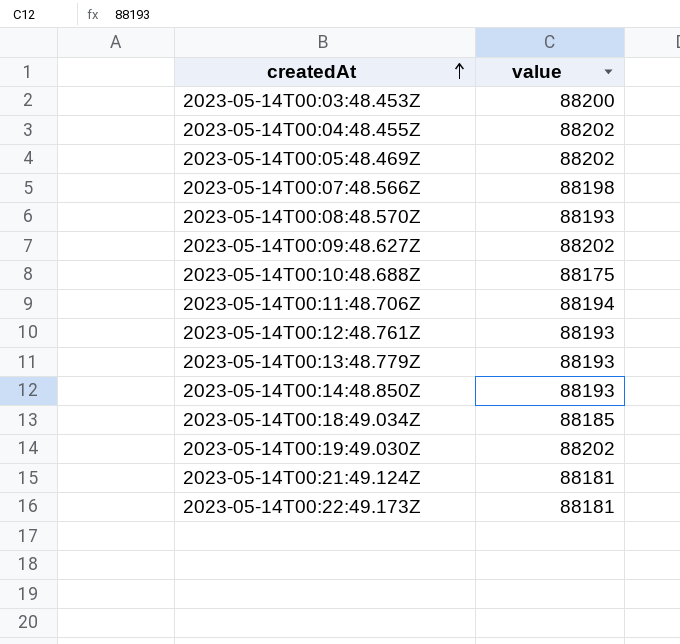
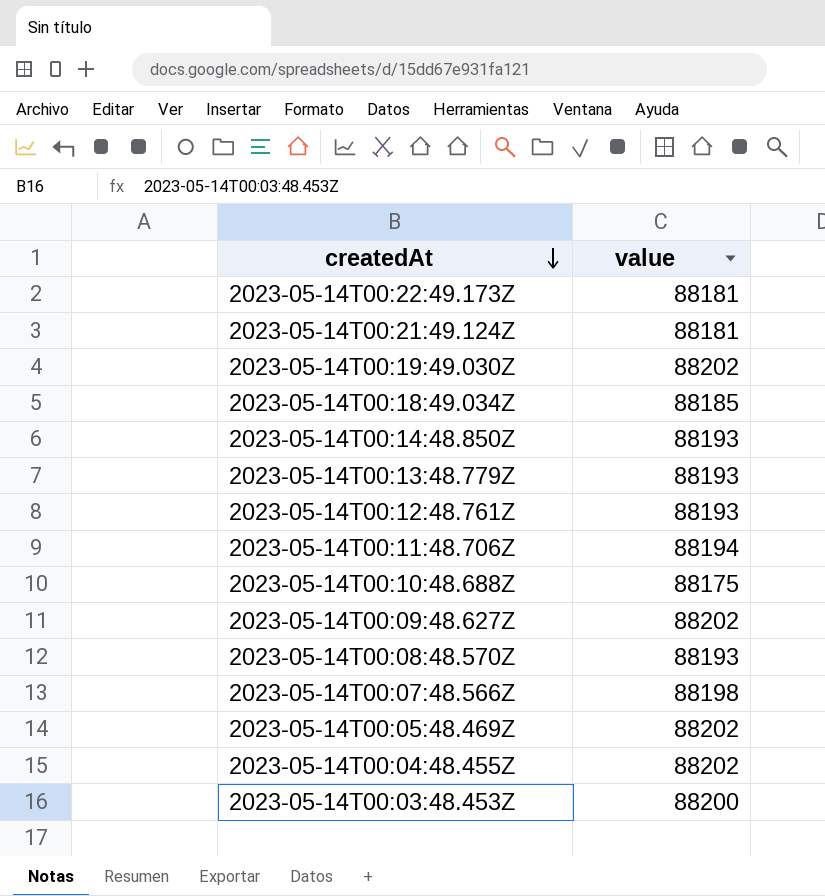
row order: createdAt ascending -> createdAt descending

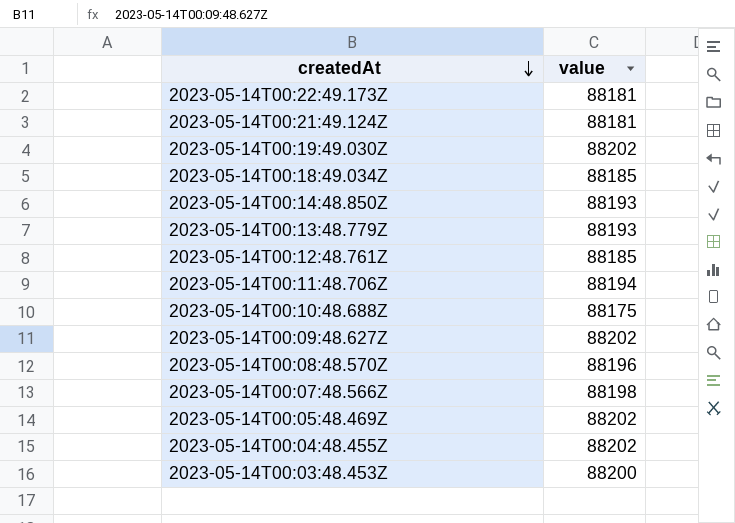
2023-05-14T00:12:48.761Z | value: 88193 -> 88185
2023-05-14T00:08:48.570Z | value: 88193 -> 88196

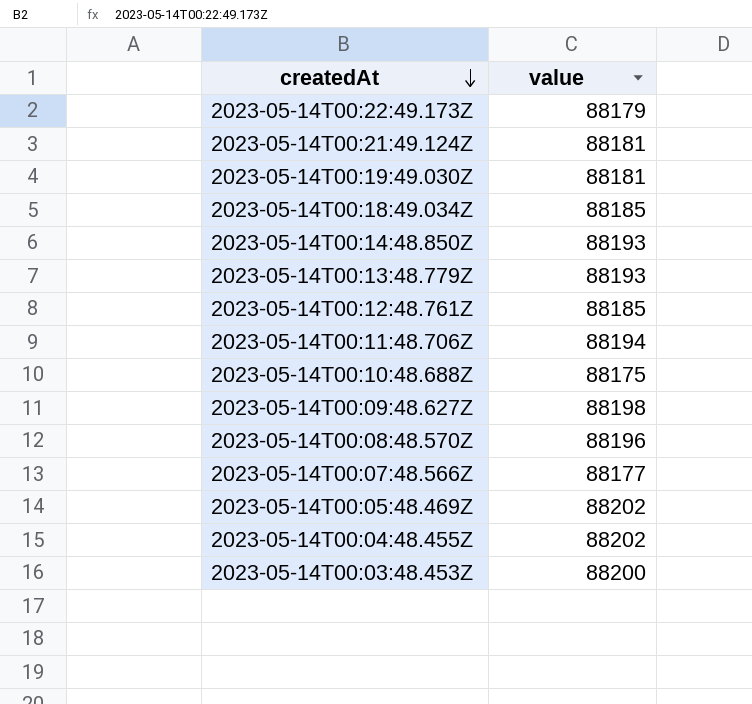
2023-05-14T00:22:49.173Z | value: 88181 -> 88179
2023-05-14T00:19:49.030Z | value: 88202 -> 88181
2023-05-14T00:09:48.627Z | value: 88202 -> 88198
2023-05-14T00:07:48.566Z | value: 88198 -> 88177

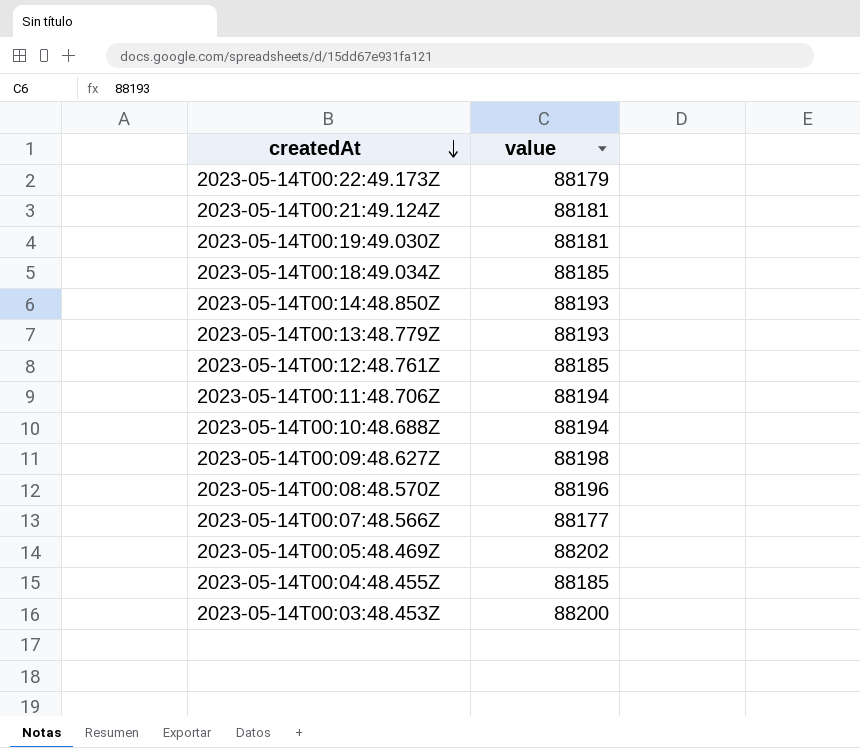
2023-05-14T00:10:48.688Z | value: 88175 -> 88194
2023-05-14T00:04:48.455Z | value: 88202 -> 88185

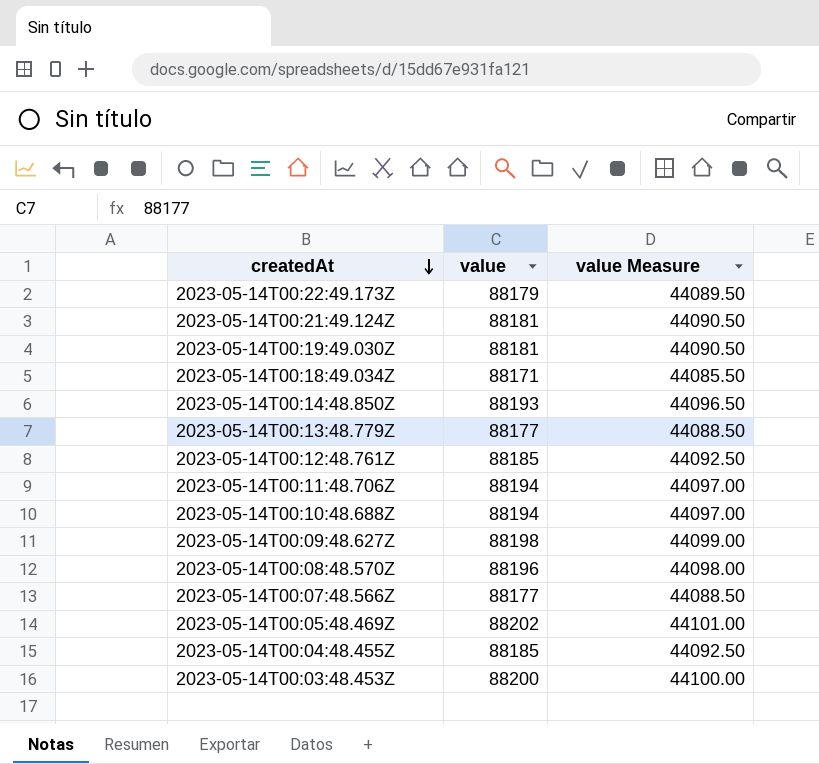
column value Measure | formula: none -> [value] * 0.5
2023-05-14T00:18:49.034Z | value: 88185 -> 88171
2023-05-14T00:13:48.779Z | value: 88193 -> 88177

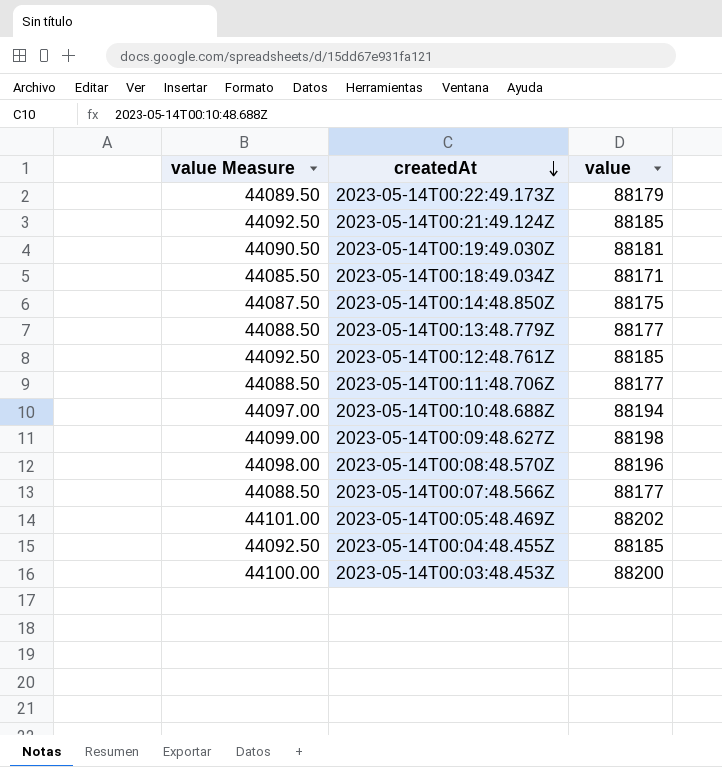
column value Measure | position: 3 -> 1
2023-05-14T00:21:49.124Z | value Measure: 44090.50 -> 44092.50
2023-05-14T00:21:49.124Z | value: 88181 -> 88185
2023-05-14T00:14:48.850Z | value Measure: 44096.50 -> 44087.50
2023-05-14T00:14:48.850Z | value: 88193 -> 88175
2023-05-14T00:11:48.706Z | value Measure: 44097.00 -> 44088.50
2023-05-14T00:11:48.706Z | value: 88194 -> 88177

